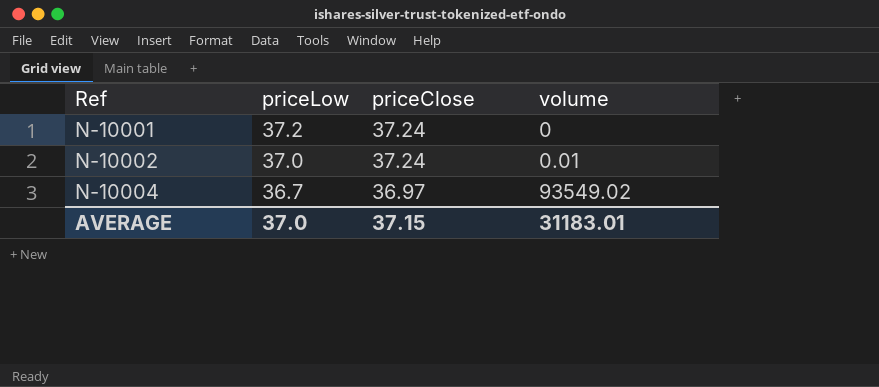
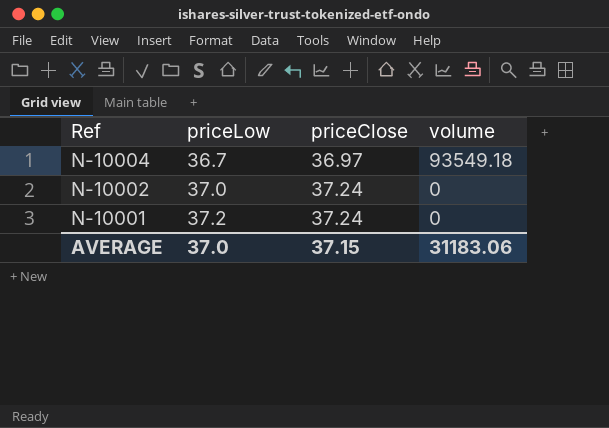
row order: Ref ascending -> Ref descending
N-10004 | volume: 93549.02 -> 93549.18
N-10002 | volume: 0.01 -> 0
AVERAGE | volume: 31183.01 -> 31183.06

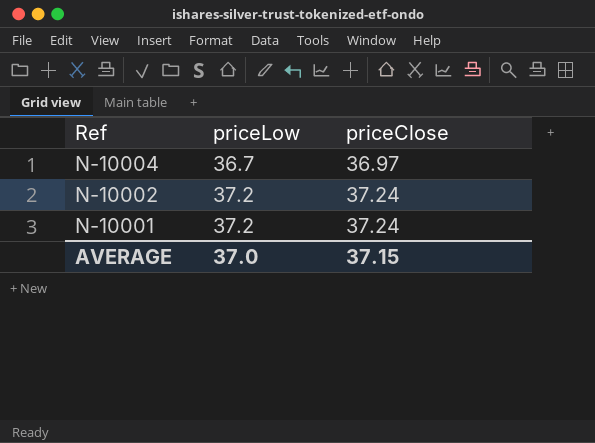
column volume | position: 4 -> none
N-10002 | priceLow: 37.0 -> 37.2

